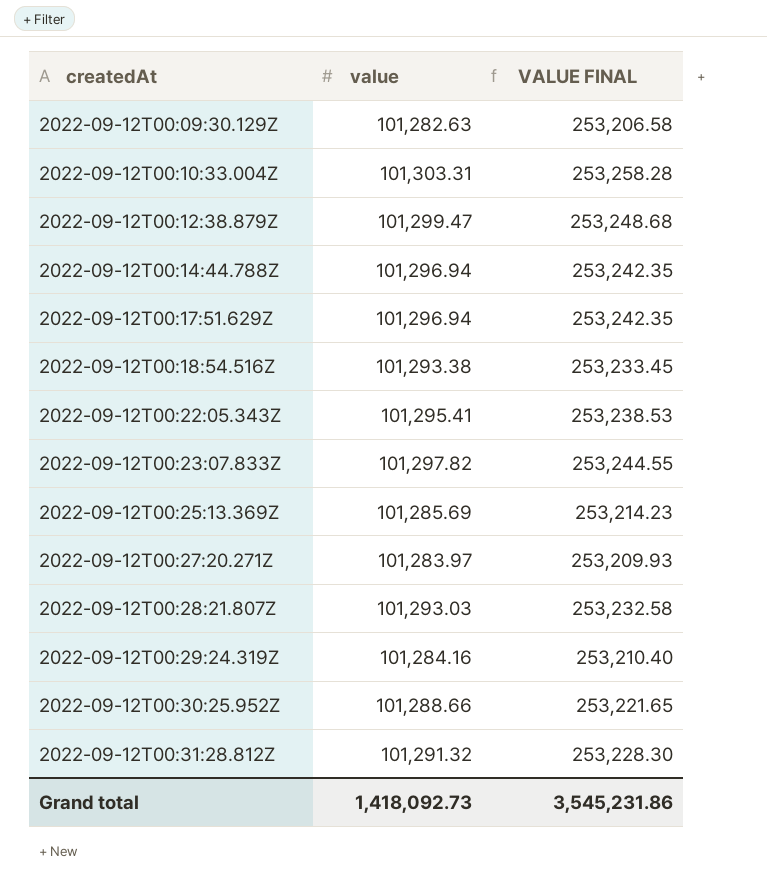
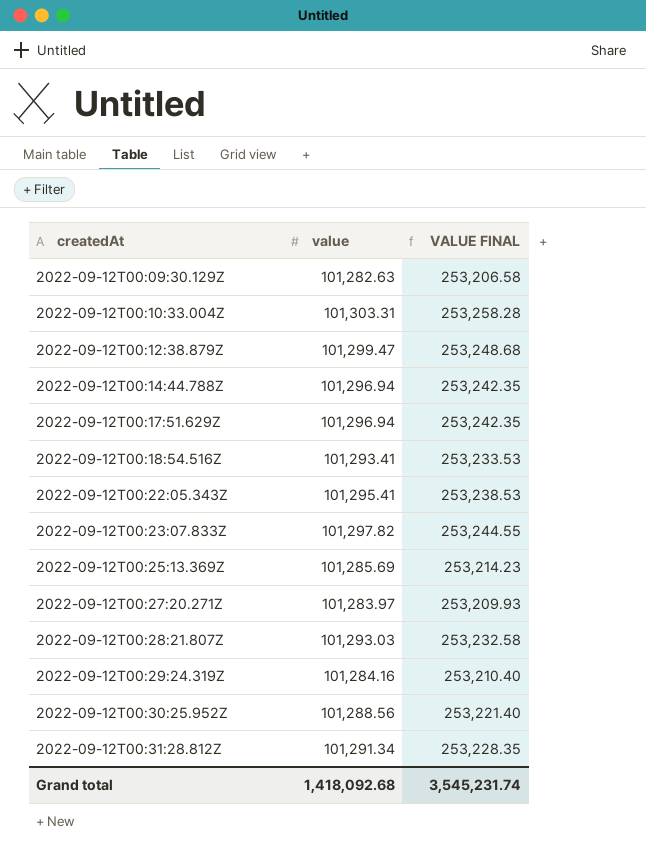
2022-09-12T00:18:54.516Z | value: 101,293.38 -> 101,293.41
2022-09-12T00:18:54.516Z | VALUE FINAL: 253,233.45 -> 253,233.53
2022-09-12T00:30:25.952Z | value: 101,288.66 -> 101,288.56
2022-09-12T00:30:25.952Z | VALUE FINAL: 253,221.65 -> 253,221.40
2022-09-12T00:31:28.812Z | value: 101,291.32 -> 101,291.34
2022-09-12T00:31:28.812Z | VALUE FINAL: 253,228.30 -> 253,228.35
Grand total | value: 1,418,092.73 -> 1,418,092.68
Grand total | VALUE FINAL: 3,545,231.86 -> 3,545,231.74

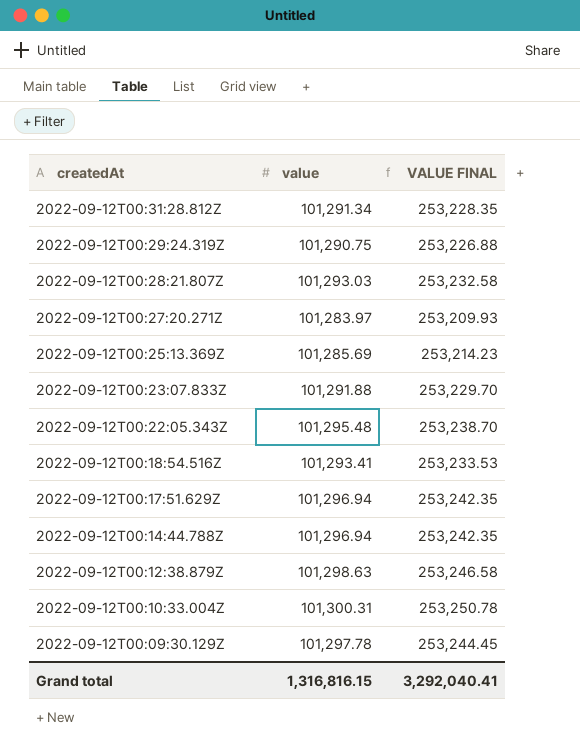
row order: createdAt ascending -> createdAt descending
row 2022-09-12T00:30:25.952Z: 101,288.56 | 253,221.40 -> none
2022-09-12T00:29:24.319Z | value: 101,284.16 -> 101,290.75
2022-09-12T00:29:24.319Z | VALUE FINAL: 253,210.40 -> 253,226.88
2022-09-12T00:23:07.833Z | value: 101,297.82 -> 101,291.88
2022-09-12T00:23:07.833Z | VALUE FINAL: 253,244.55 -> 253,229.70
2022-09-12T00:22:05.343Z | value: 101,295.41 -> 101,295.48
2022-09-12T00:22:05.343Z | VALUE FINAL: 253,238.53 -> 253,238.70
2022-09-12T00:12:38.879Z | value: 101,299.47 -> 101,298.63
2022-09-12T00:12:38.879Z | VALUE FINAL: 253,248.68 -> 253,246.58
2022-09-12T00:10:33.004Z | value: 101,303.31 -> 101,300.31
2022-09-12T00:10:33.004Z | VALUE FINAL: 253,258.28 -> 253,250.78
2022-09-12T00:09:30.129Z | value: 101,282.63 -> 101,297.78
2022-09-12T00:09:30.129Z | VALUE FINAL: 253,206.58 -> 253,244.45
Grand total | value: 1,418,092.68 -> 1,316,816.15
Grand total | VALUE FINAL: 3,545,231.74 -> 3,292,040.41

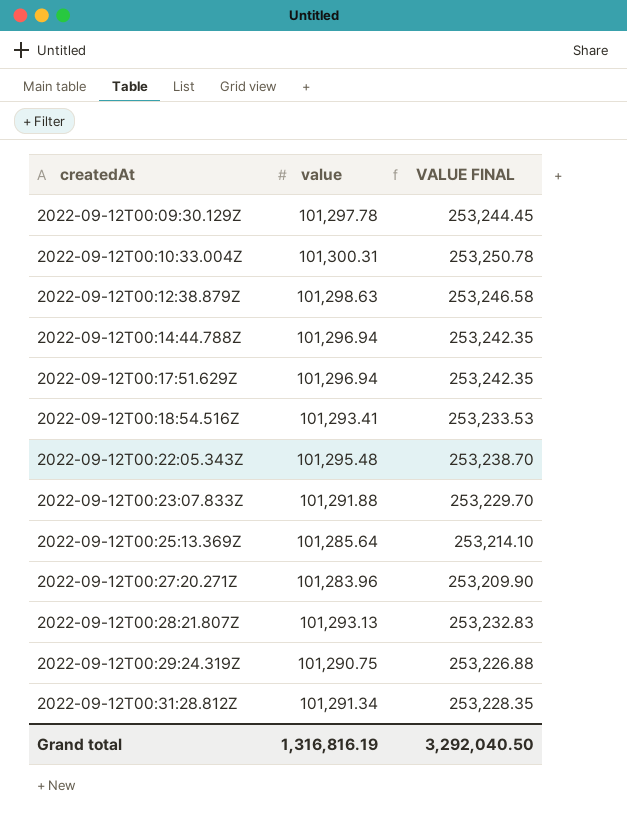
row order: createdAt descending -> createdAt ascending
2022-09-12T00:25:13.369Z | value: 101,285.69 -> 101,285.64
2022-09-12T00:25:13.369Z | VALUE FINAL: 253,214.23 -> 253,214.10
2022-09-12T00:27:20.271Z | value: 101,283.97 -> 101,283.96
2022-09-12T00:27:20.271Z | VALUE FINAL: 253,209.93 -> 253,209.90
2022-09-12T00:28:21.807Z | value: 101,293.03 -> 101,293.13
2022-09-12T00:28:21.807Z | VALUE FINAL: 253,232.58 -> 253,232.83
Grand total | value: 1,316,816.15 -> 1,316,816.19
Grand total | VALUE FINAL: 3,292,040.41 -> 3,292,040.50

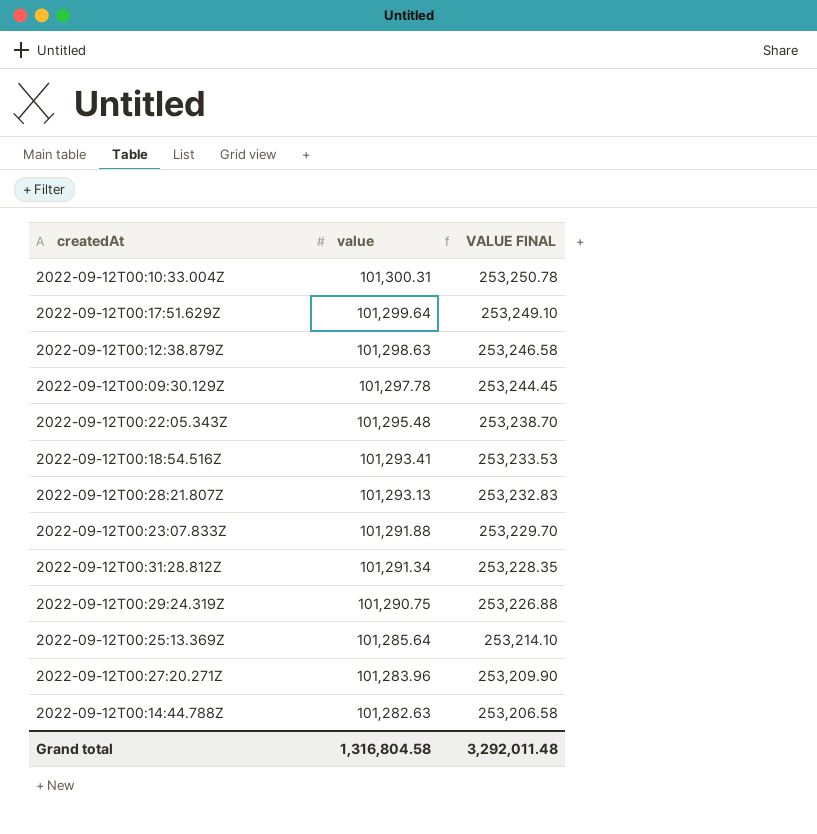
row order: createdAt ascending -> value descending
2022-09-12T00:17:51.629Z | value: 101,296.94 -> 101,299.64
2022-09-12T00:17:51.629Z | VALUE FINAL: 253,242.35 -> 253,249.10
2022-09-12T00:14:44.788Z | value: 101,296.94 -> 101,282.63
2022-09-12T00:14:44.788Z | VALUE FINAL: 253,242.35 -> 253,206.58
Grand total | value: 1,316,816.19 -> 1,316,804.58
Grand total | VALUE FINAL: 3,292,040.50 -> 3,292,011.48

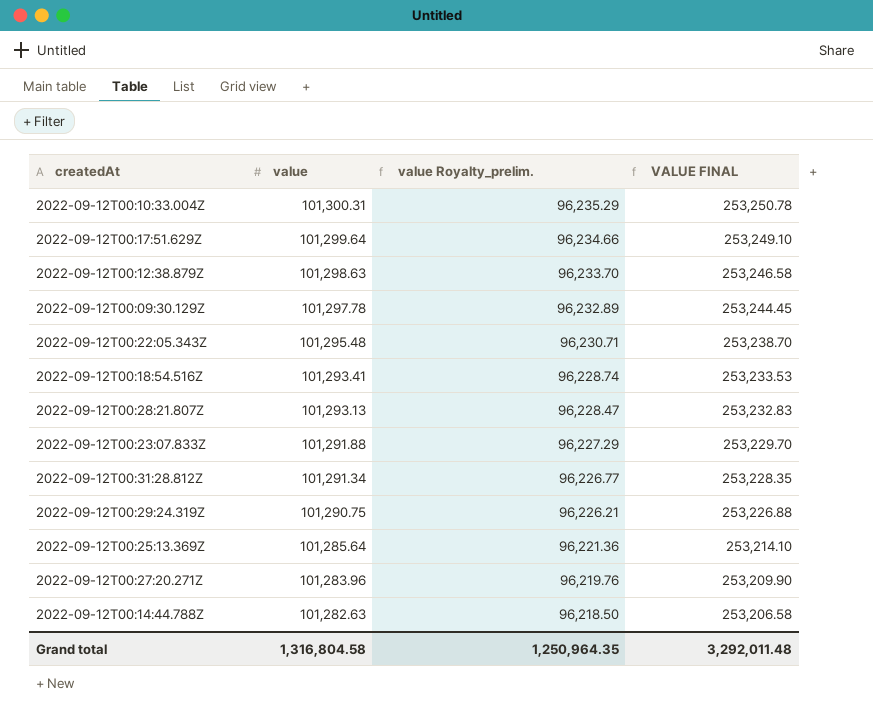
column value Royalty_prelim. | formula: none -> [value] * 0.95

